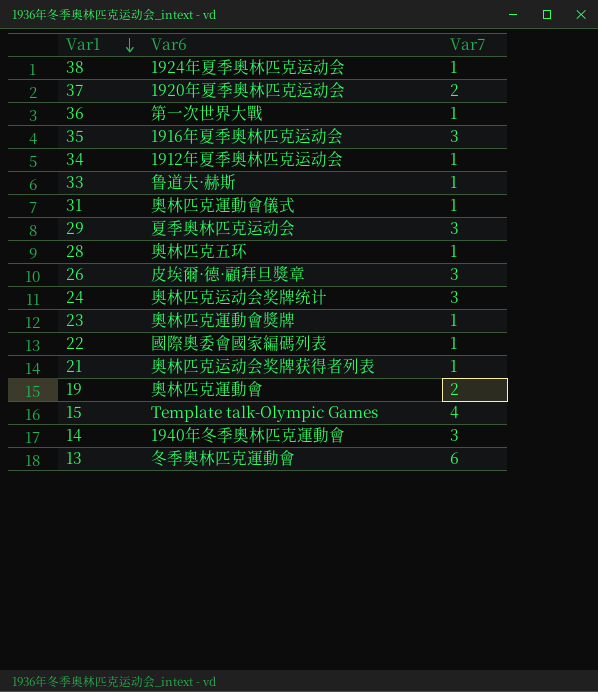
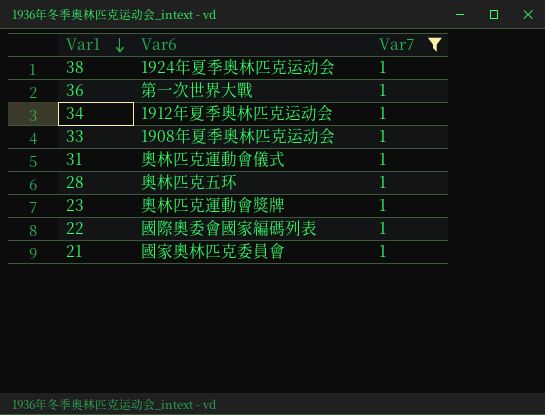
filter: none -> Var7 = 1
33 | Var6: 鲁道夫·赫斯 -> 1908年夏季奥林匹克运动会
21 | Var6: 奥林匹克运动会奖牌获得者列表 -> 國家奧林匹克委員會

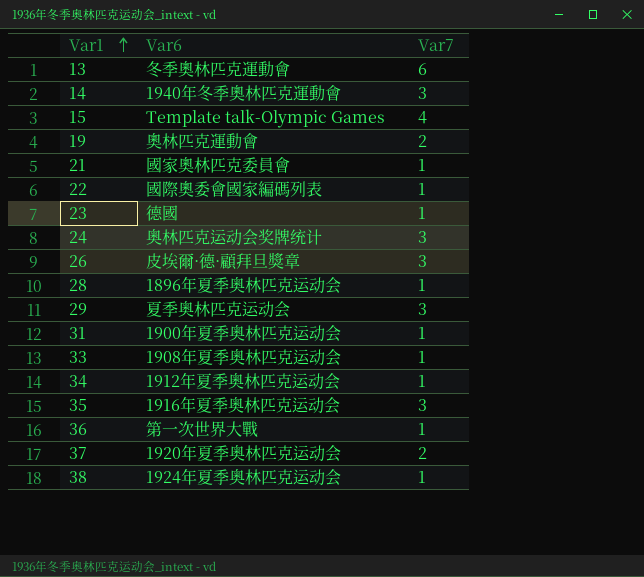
filter: Var7 = 1 -> none
row order: Var1 descending -> Var1 ascending
23 | Var6: 奧林匹克運動會獎牌 -> 德國
28 | Var6: 奥林匹克五环 -> 1896年夏季奥林匹克运动会
31 | Var6: 奧林匹克運動會儀式 -> 1900年夏季奥林匹克运动会

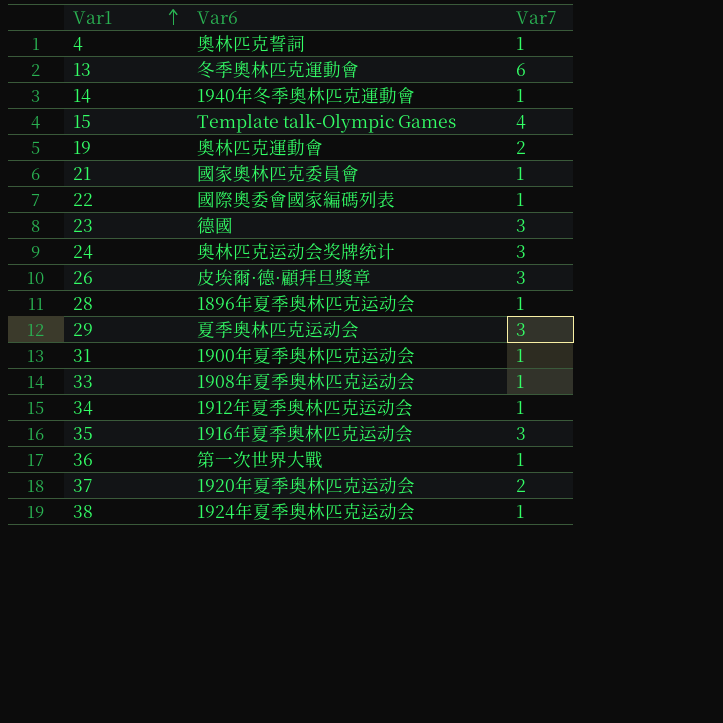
row 4: none -> 奧林匹克誓詞 | 1
14 | Var7: 3 -> 1
23 | Var7: 1 -> 3

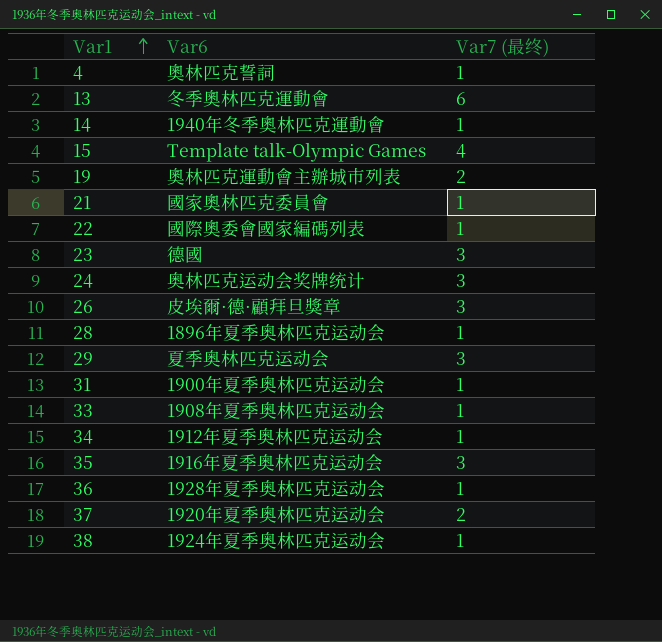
column name: Var7 -> Var7 (最终)
19 | Var6: 奧林匹克運動會 -> 奧林匹克運動會主辦城市列表
36 | Var6: 第一次世界大戰 -> 1928年夏季奥林匹克运动会

